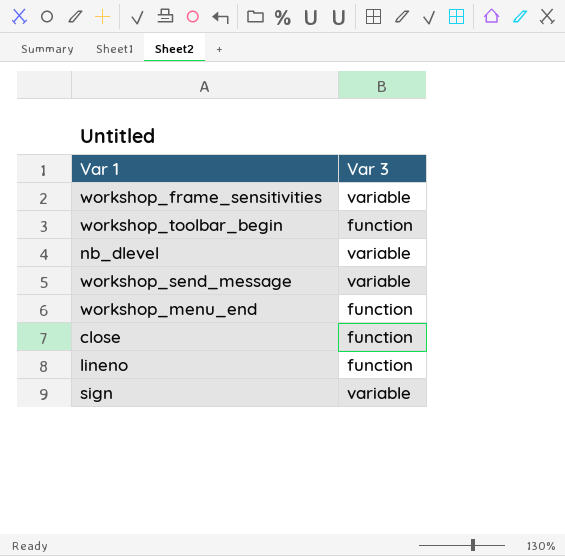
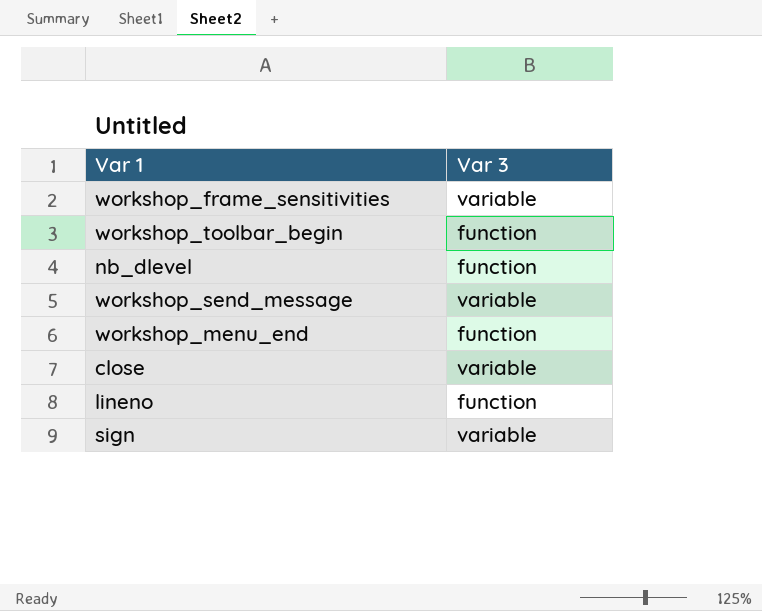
nb_dlevel | Var 3: variable -> function
close | Var 3: function -> variable

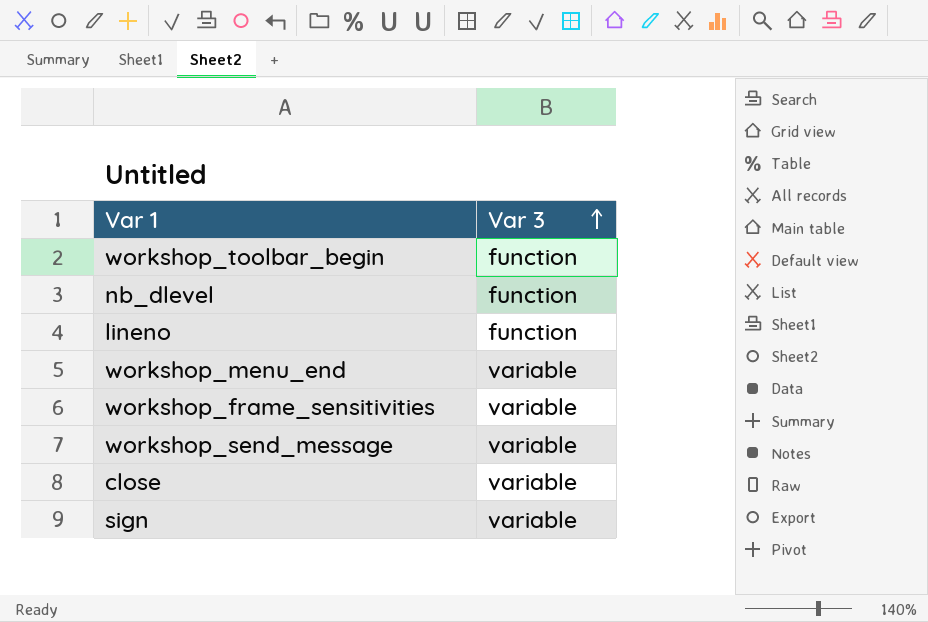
row order: none -> Var 3 ascending
workshop_menu_end | Var 3: function -> variable

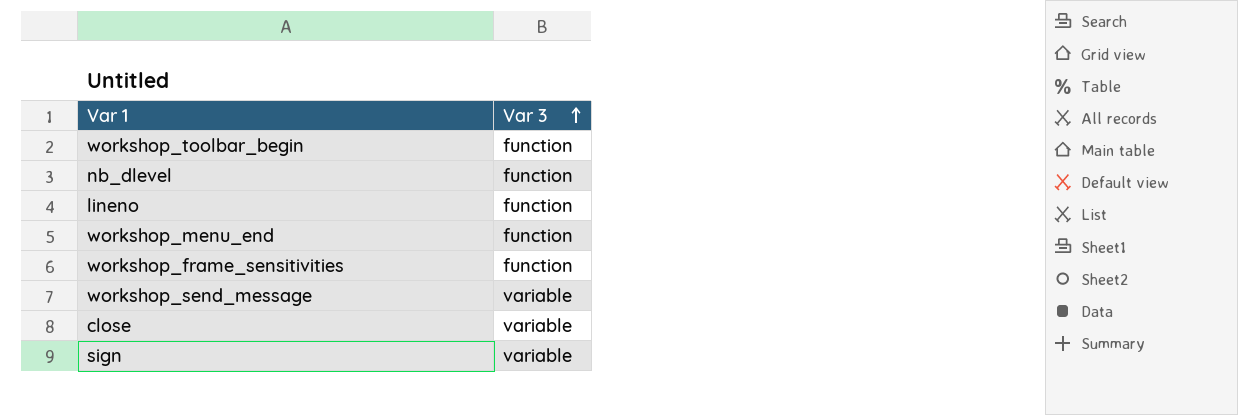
workshop_menu_end | Var 3: variable -> function
workshop_frame_sensitivities | Var 3: variable -> function

